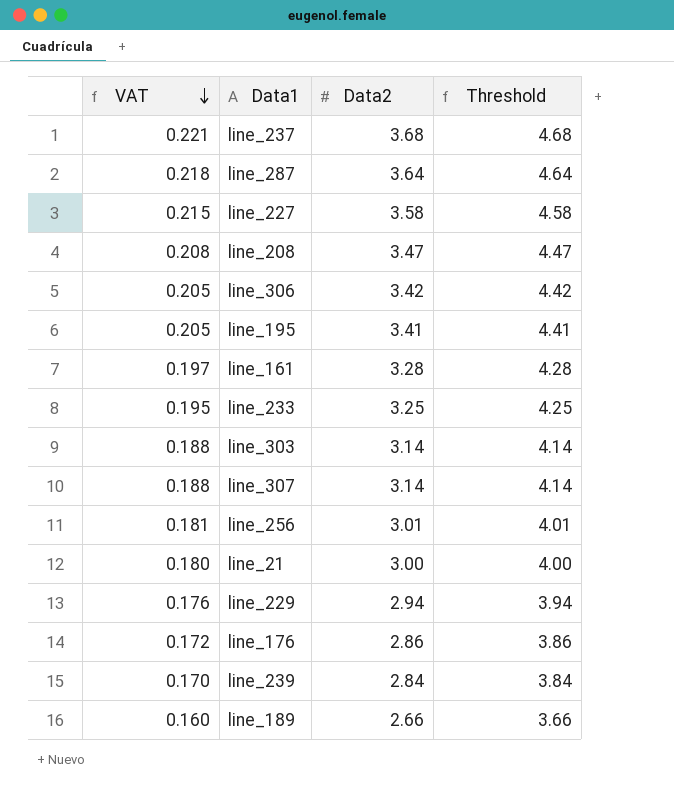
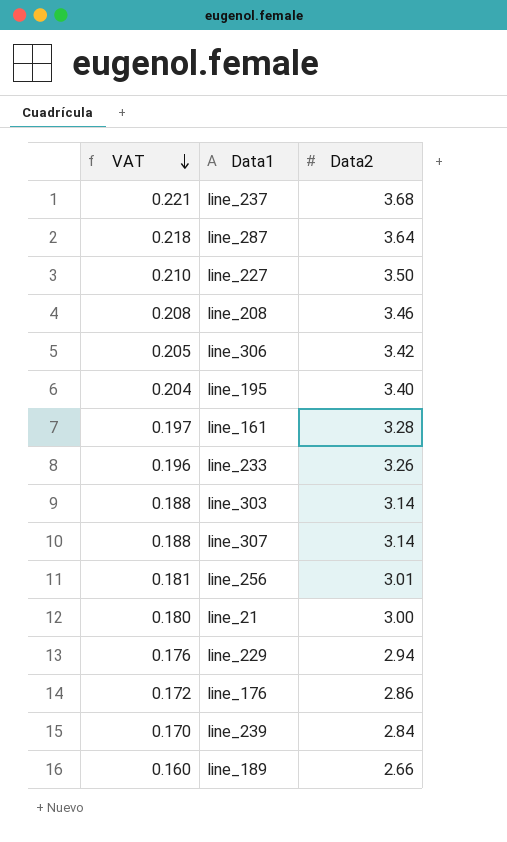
column Threshold | formula: [Data2] + 1 -> none
line_227 | VAT: 0.215 -> 0.210
line_227 | Data2: 3.58 -> 3.50
line_208 | Data2: 3.47 -> 3.46
line_195 | VAT: 0.205 -> 0.204
line_195 | Data2: 3.41 -> 3.40
line_233 | VAT: 0.195 -> 0.196
line_233 | Data2: 3.25 -> 3.26

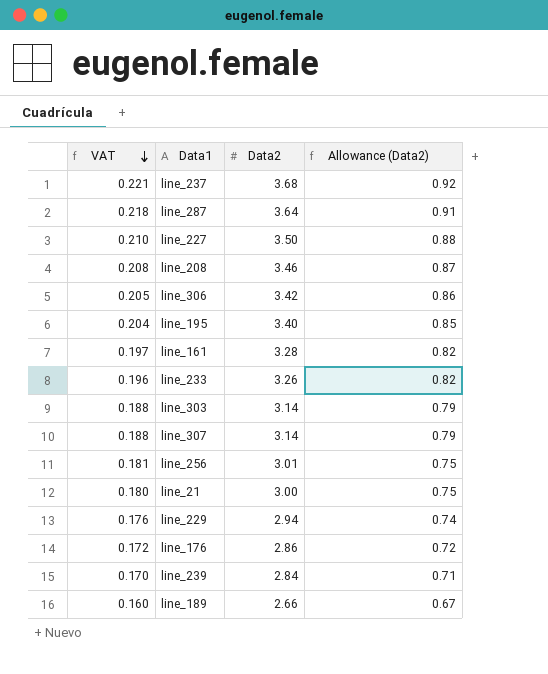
column Allowance (Data2) | formula: none -> [Data2] * 0.25

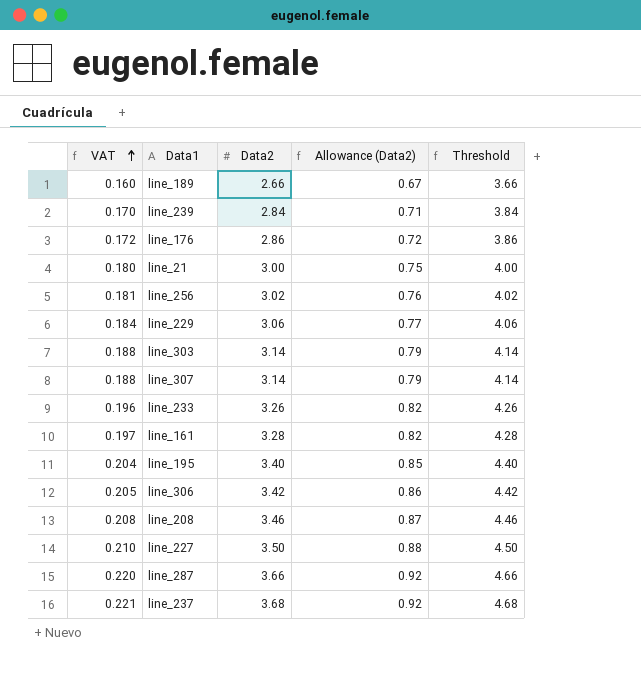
row order: VAT descending -> VAT ascending
column Threshold | formula: none -> [Data2] + 1
line_256 | Data2: 3.01 -> 3.02
line_256 | Allowance (Data2): 0.75 -> 0.76
line_229 | VAT: 0.176 -> 0.184
line_229 | Data2: 2.94 -> 3.06
line_229 | Allowance (Data2): 0.74 -> 0.77
line_287 | VAT: 0.218 -> 0.220
line_287 | Data2: 3.64 -> 3.66
line_287 | Allowance (Data2): 0.91 -> 0.92

